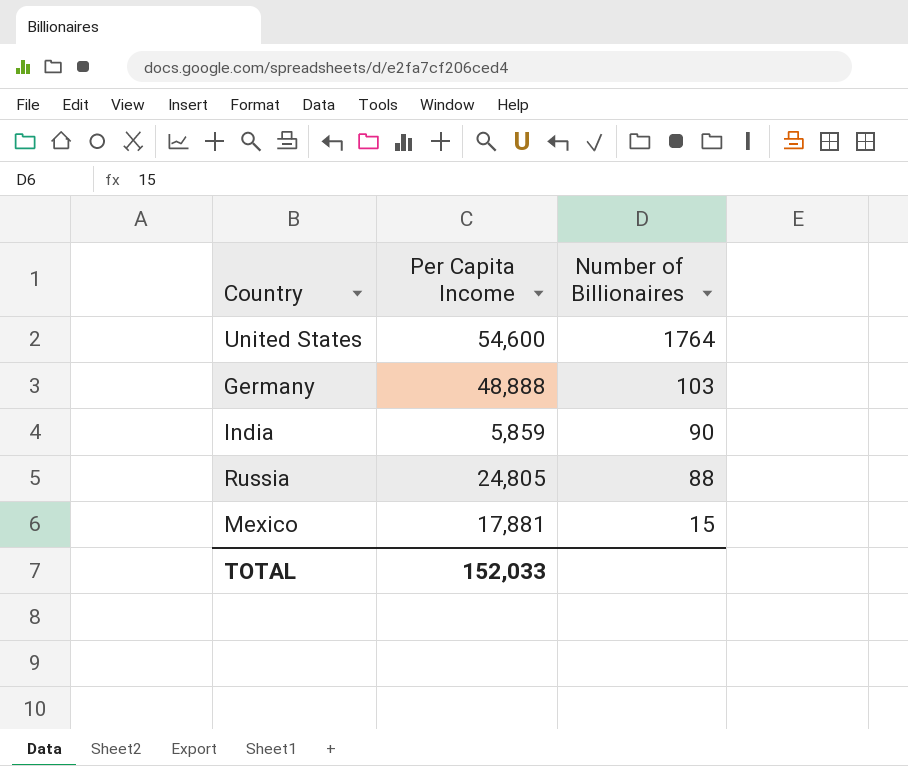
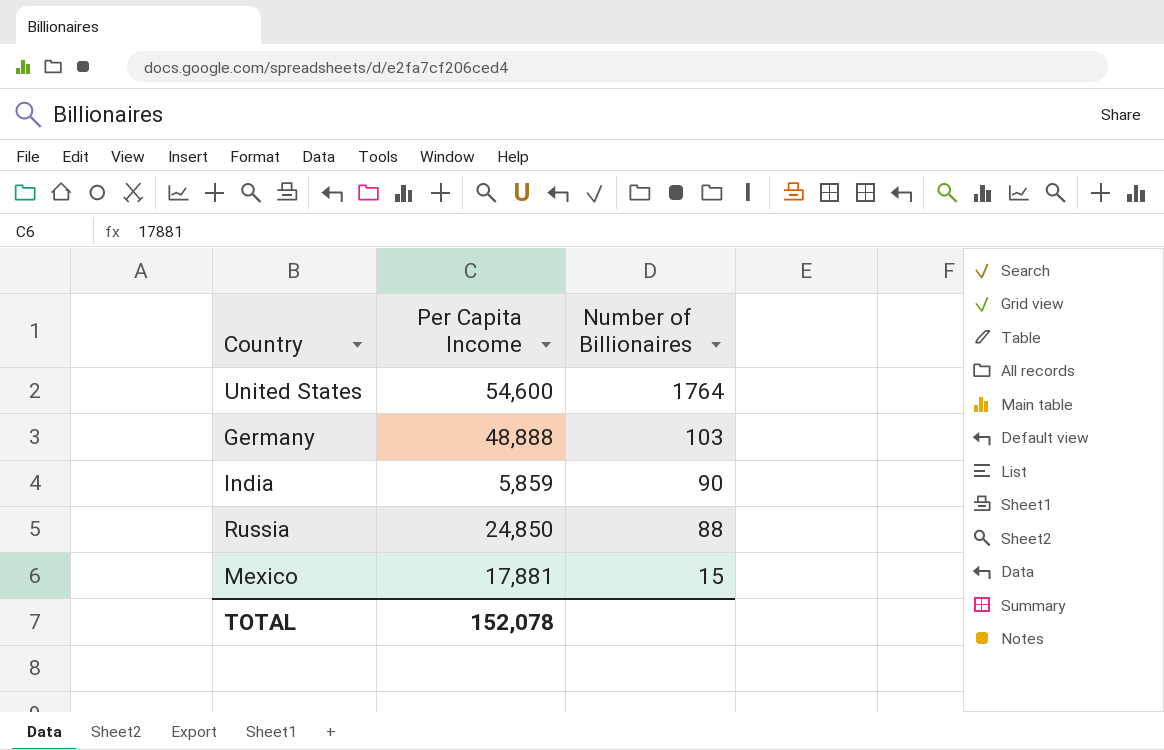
Russia | Per Capita Income: 24,805 -> 24,850
TOTAL | Per Capita Income: 152,033 -> 152,078

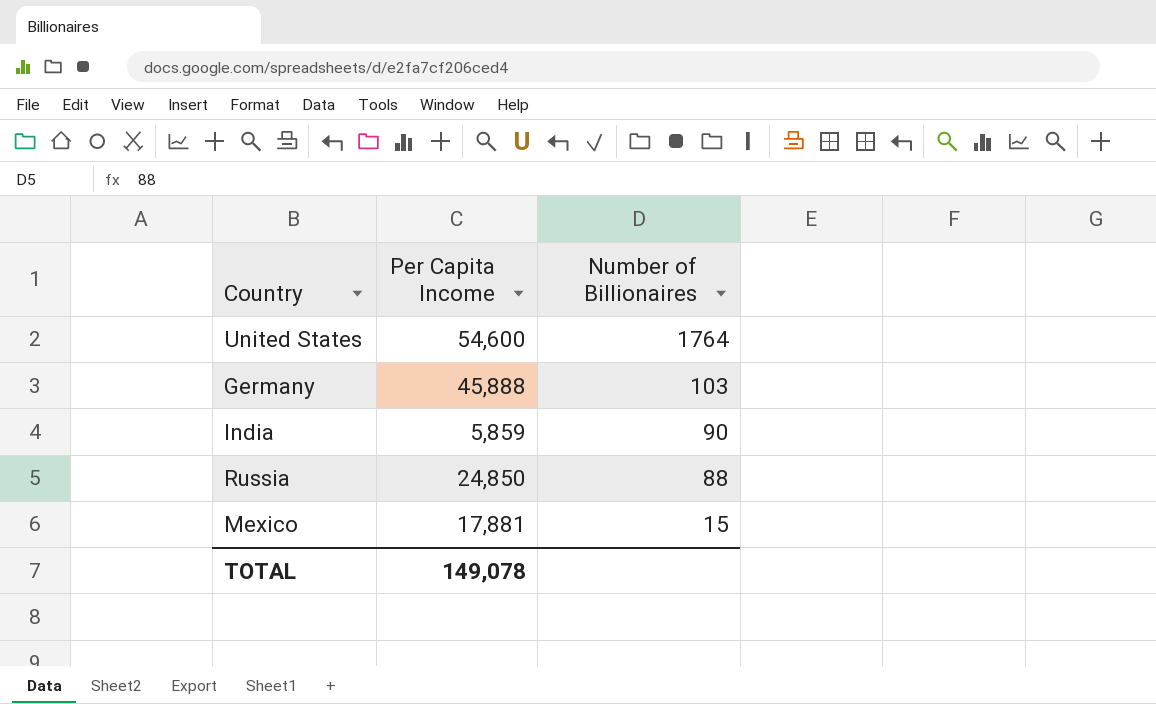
Germany | Per Capita Income: 48,888 -> 45,888
TOTAL | Per Capita Income: 152,078 -> 149,078

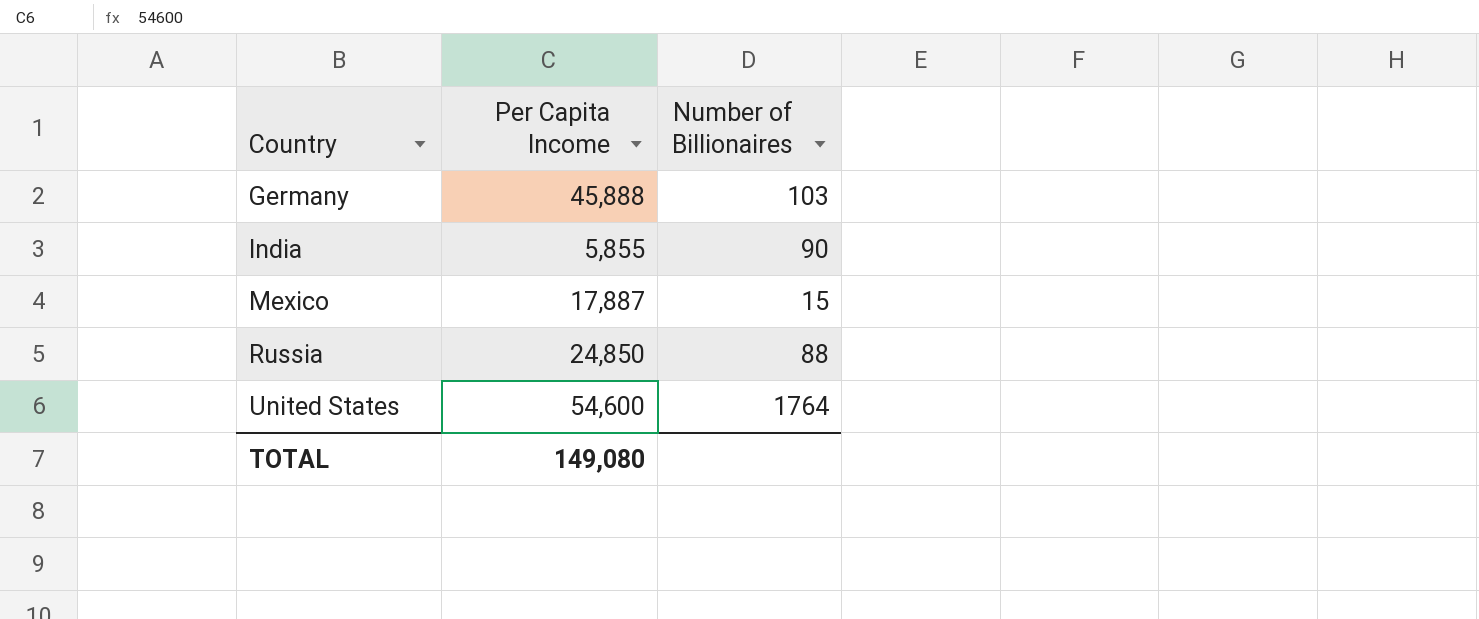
row order: Number of Billionaires descending -> Country ascending
India | Per Capita Income: 5,859 -> 5,855
Mexico | Per Capita Income: 17,881 -> 17,887
TOTAL | Per Capita Income: 149,078 -> 149,080

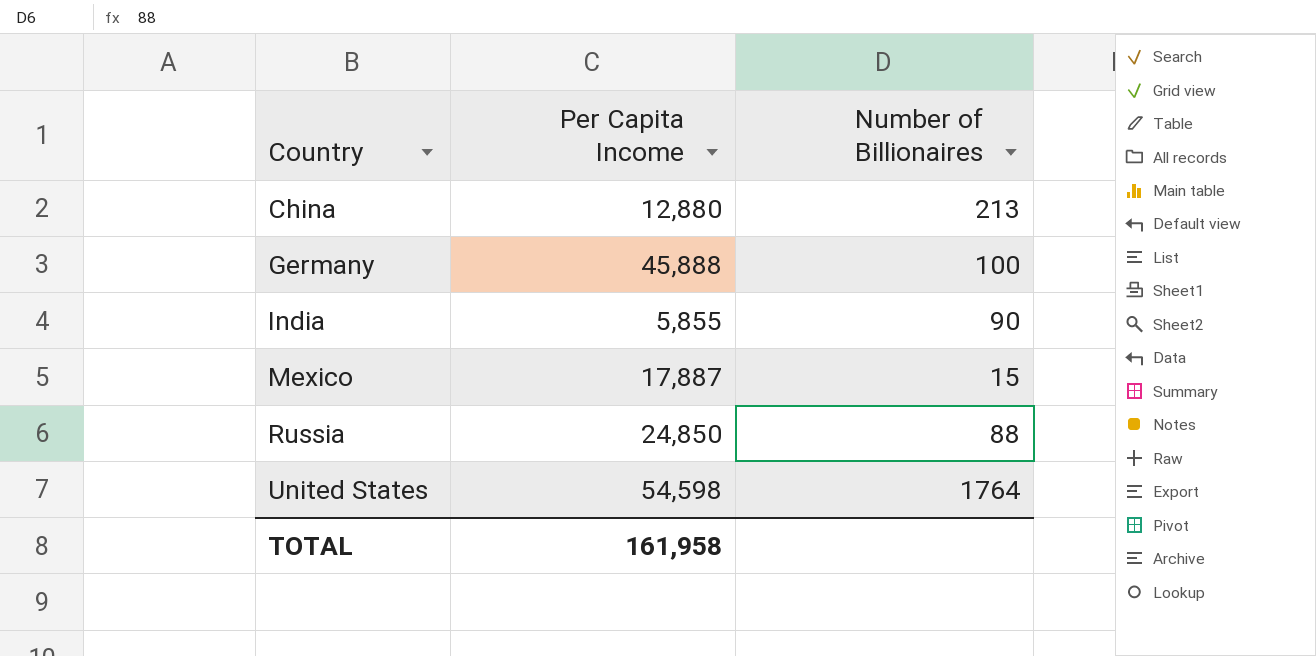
row China: none -> 12,880 | 213
Germany | Number of Billionaires: 103 -> 100
United States | Per Capita Income: 54,600 -> 54,598
TOTAL | Per Capita Income: 149,080 -> 161,958

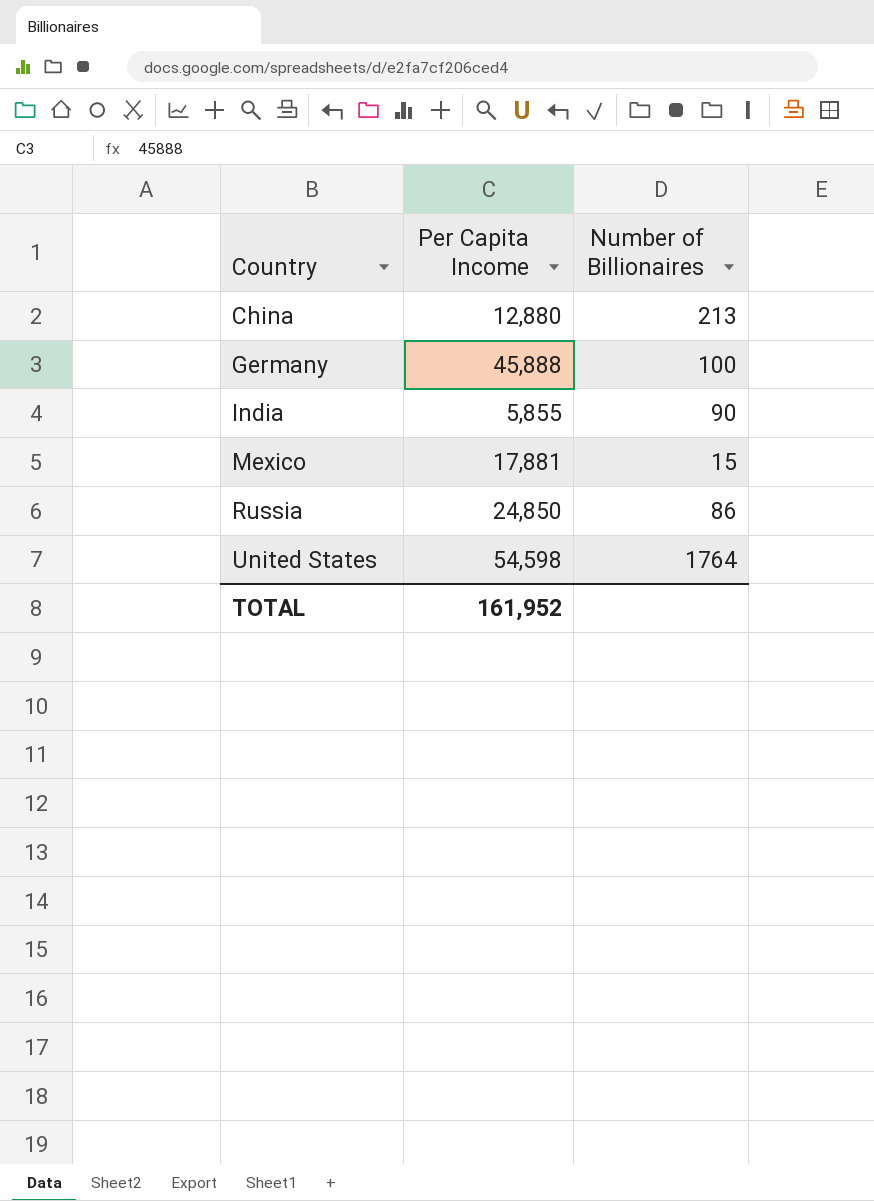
Mexico | Per Capita Income: 17,887 -> 17,881
Russia | Number of Billionaires: 88 -> 86
TOTAL | Per Capita Income: 161,958 -> 161,952

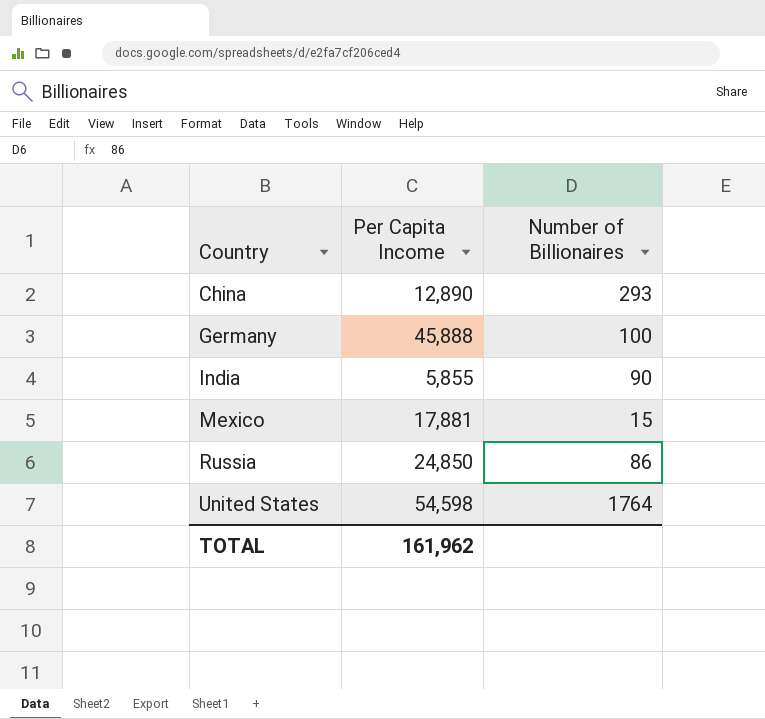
China | Per Capita Income: 12,880 -> 12,890
China | Number of Billionaires: 213 -> 293
TOTAL | Per Capita Income: 161,952 -> 161,962

